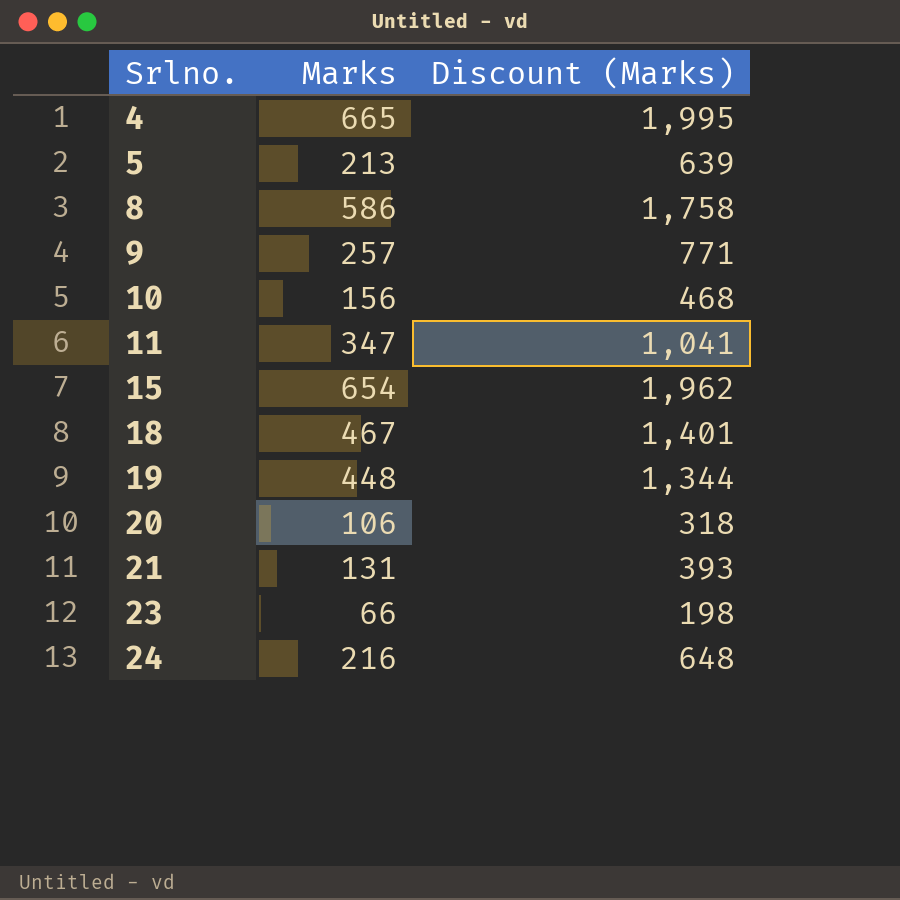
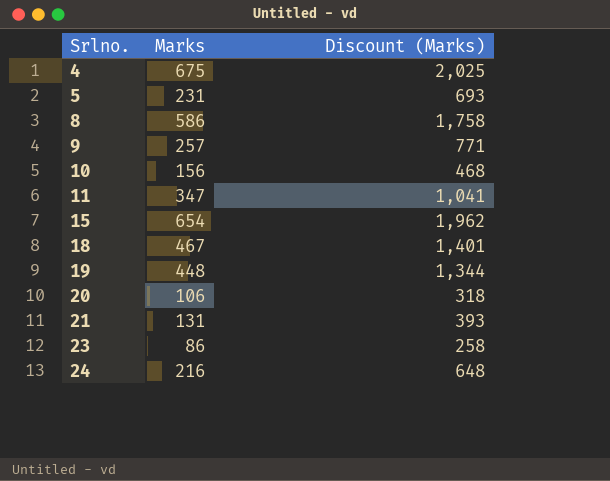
4 | Marks: 665 -> 675
4 | Discount (Marks): 1,995 -> 2,025
5 | Marks: 213 -> 231
5 | Discount (Marks): 639 -> 693
23 | Marks: 66 -> 86
23 | Discount (Marks): 198 -> 258

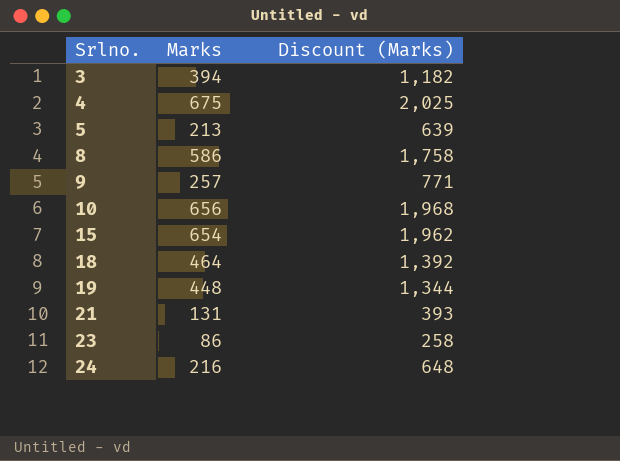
row 11: 347 | 1,041 -> none
row 20: 106 | 318 -> none
row 3: none -> 394 | 1,182
5 | Marks: 231 -> 213
5 | Discount (Marks): 693 -> 639
10 | Marks: 156 -> 656
10 | Discount (Marks): 468 -> 1,968
18 | Marks: 467 -> 464
18 | Discount (Marks): 1,401 -> 1,392

